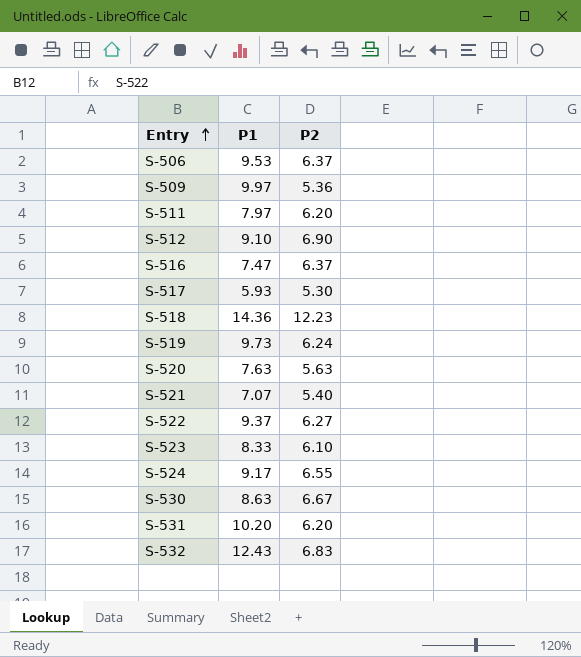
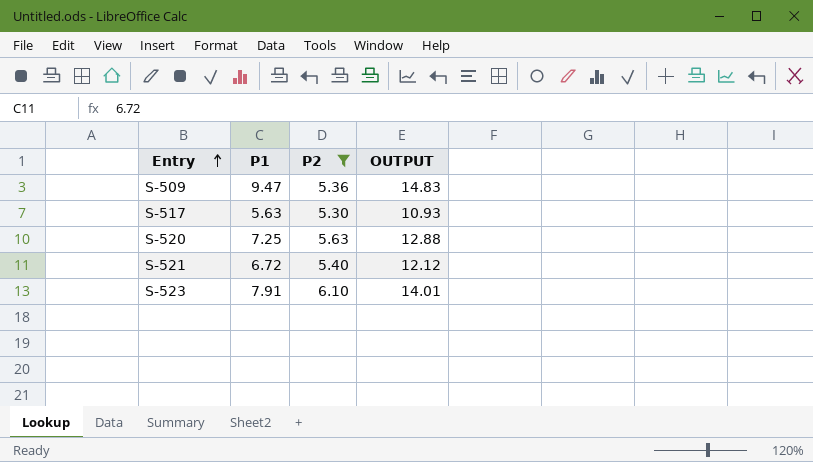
filter: none -> P2 <= 6.10
column OUTPUT | formula: none -> [P1] + [P2]
S-509 | P1: 9.97 -> 9.47
S-517 | P1: 5.93 -> 5.63
S-520 | P1: 7.63 -> 7.25
S-521 | P1: 7.07 -> 6.72
S-523 | P1: 8.33 -> 7.91

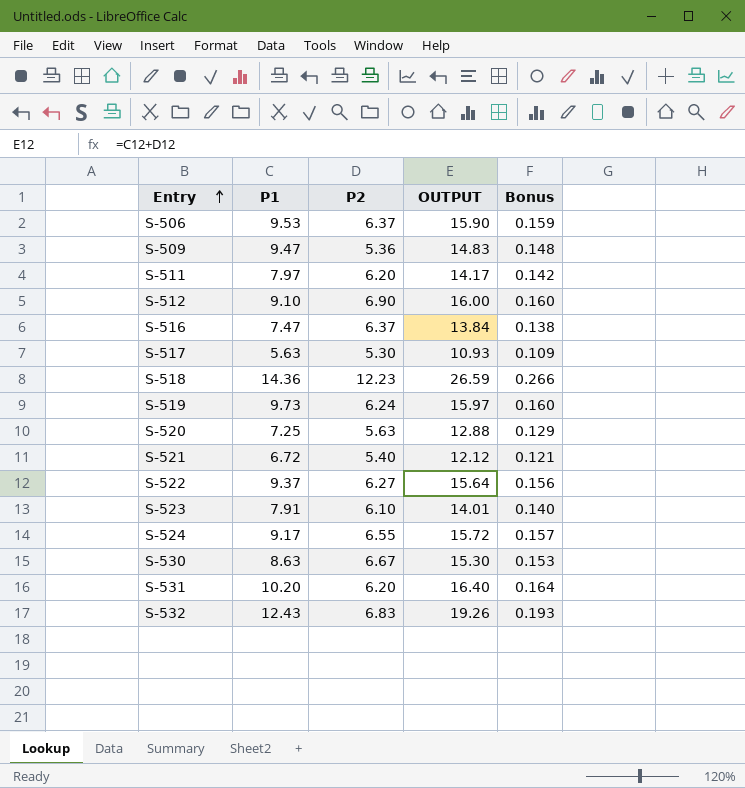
filter: P2 <= 6.10 -> none
column Bonus | formula: none -> [OUTPUT] * 0.01

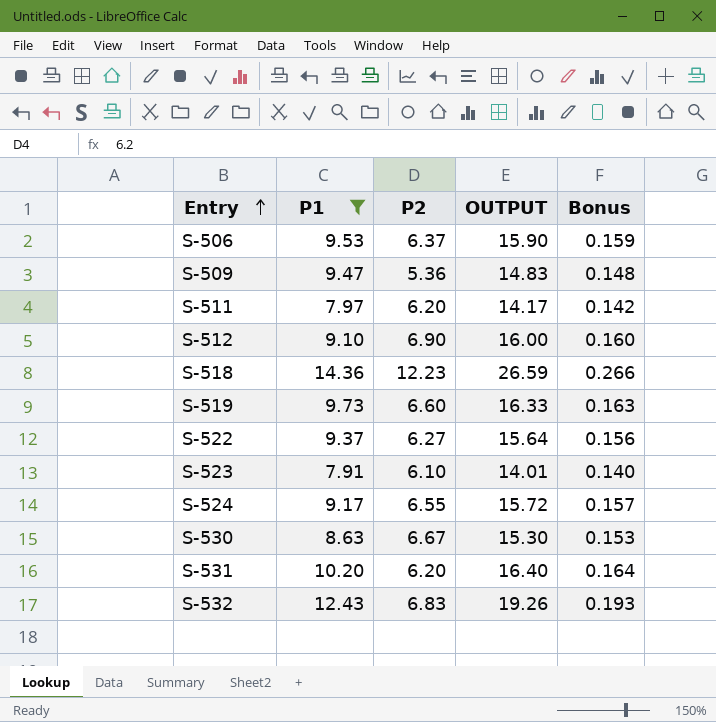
filter: none -> P1 >= 7.91
S-519 | P2: 6.24 -> 6.60
S-519 | OUTPUT: 15.97 -> 16.33
S-519 | Bonus: 0.160 -> 0.163

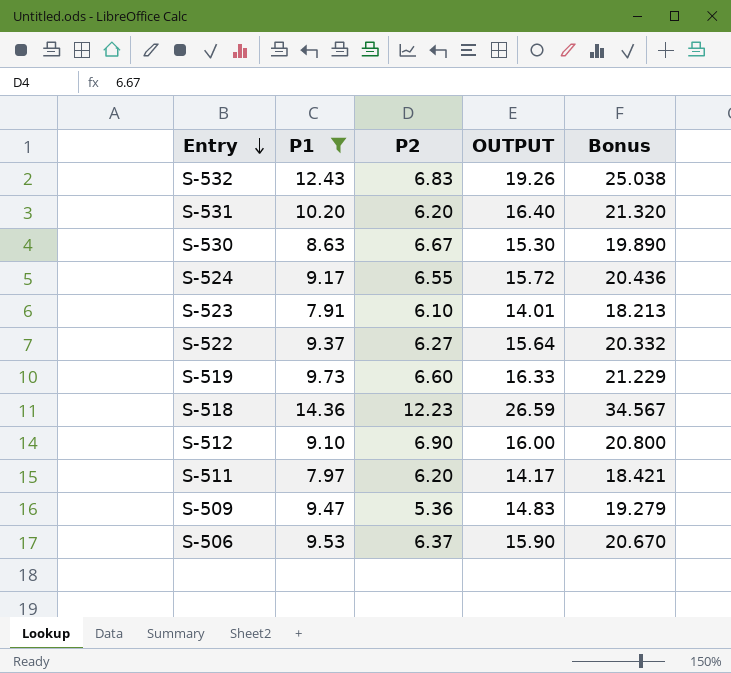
row order: Entry ascending -> Entry descending
column Bonus | formula: [OUTPUT] * 0.01 -> [OUTPUT] * 1.3

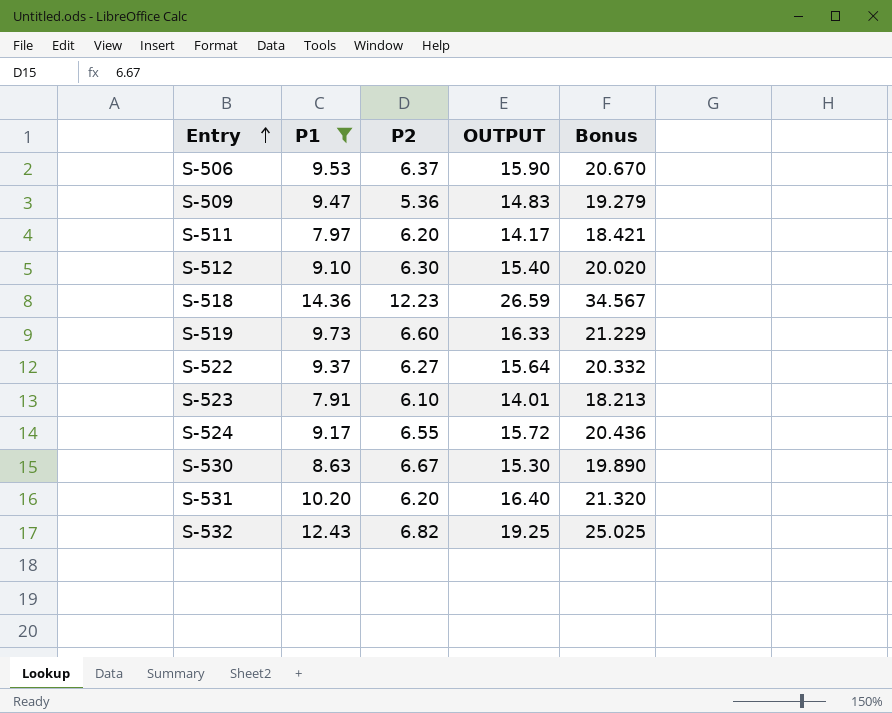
row order: Entry descending -> Entry ascending
S-512 | P2: 6.90 -> 6.30
S-512 | OUTPUT: 16.00 -> 15.40
S-512 | Bonus: 20.800 -> 20.020
S-532 | P2: 6.83 -> 6.82
S-532 | OUTPUT: 19.26 -> 19.25
S-532 | Bonus: 25.038 -> 25.025

